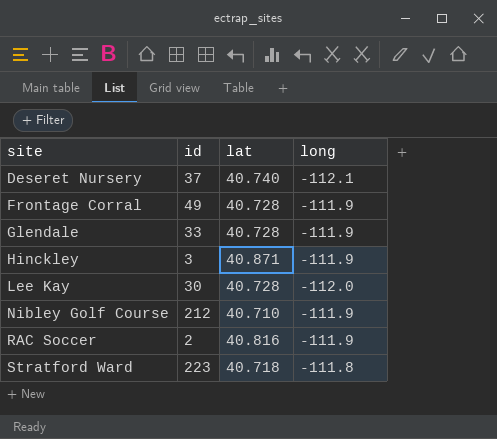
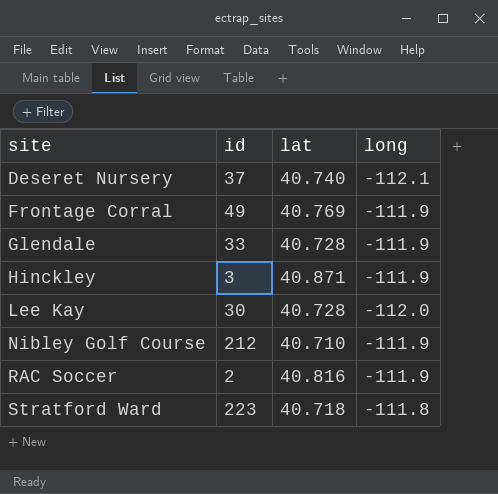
Frontage Corral | lat: 40.728 -> 40.769

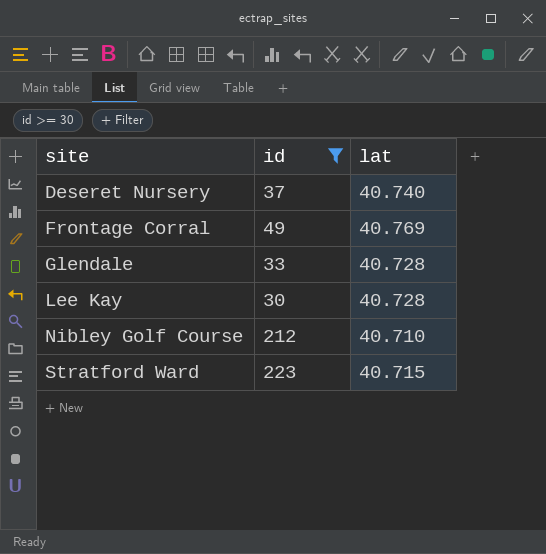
filter: none -> id >= 30
column long | position: 4 -> none
Stratford Ward | lat: 40.718 -> 40.715

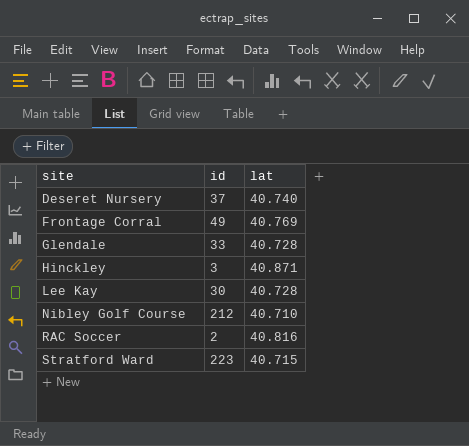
filter: id >= 30 -> none

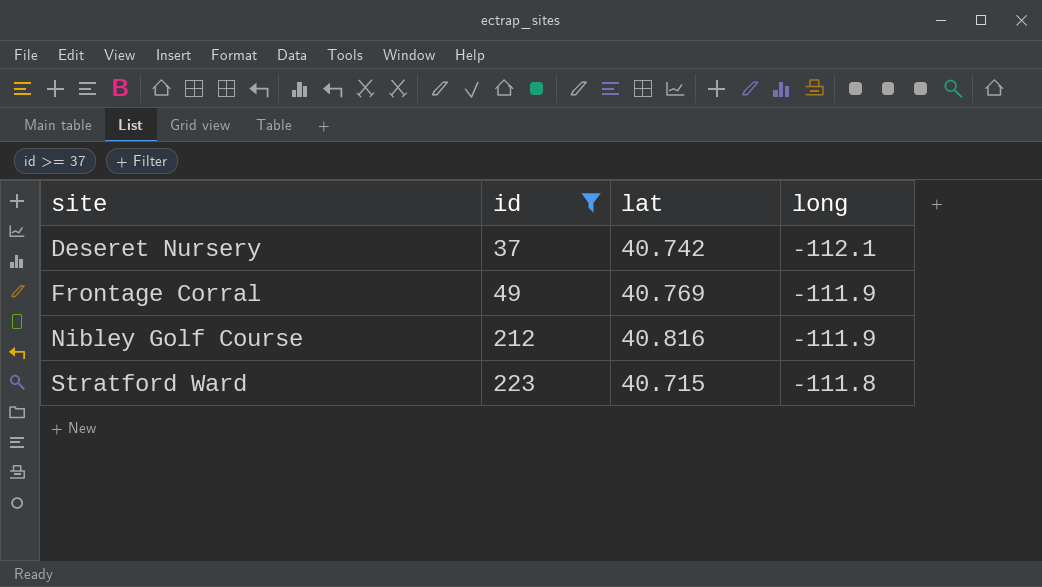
filter: none -> id >= 37
column long | position: none -> 4
Deseret Nursery | lat: 40.740 -> 40.742
Nibley Golf Course | lat: 40.710 -> 40.816

